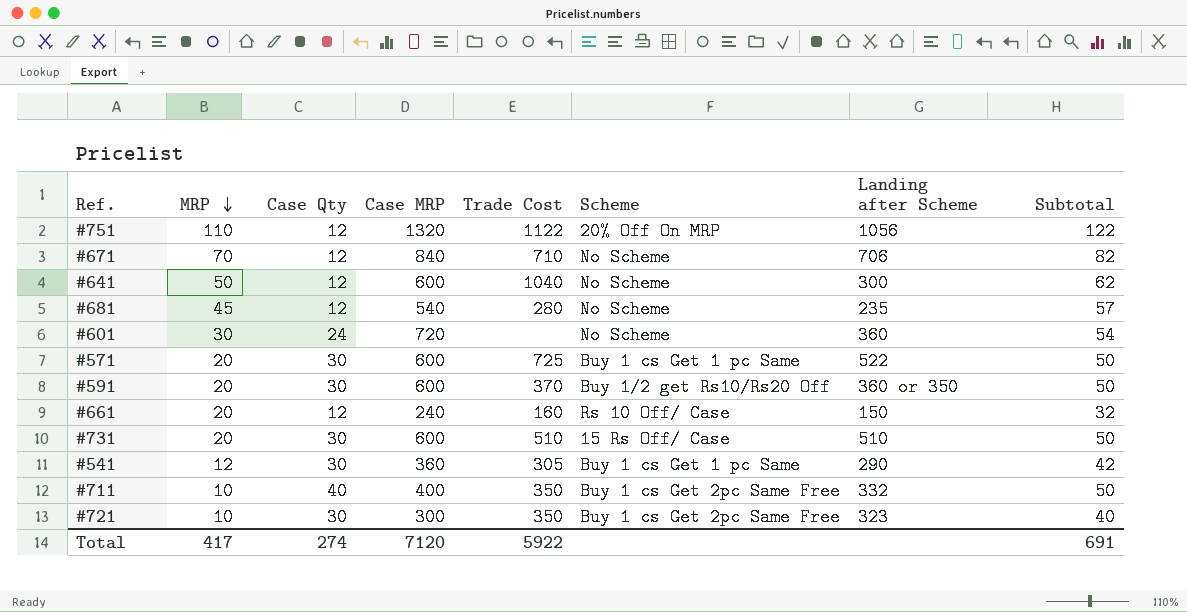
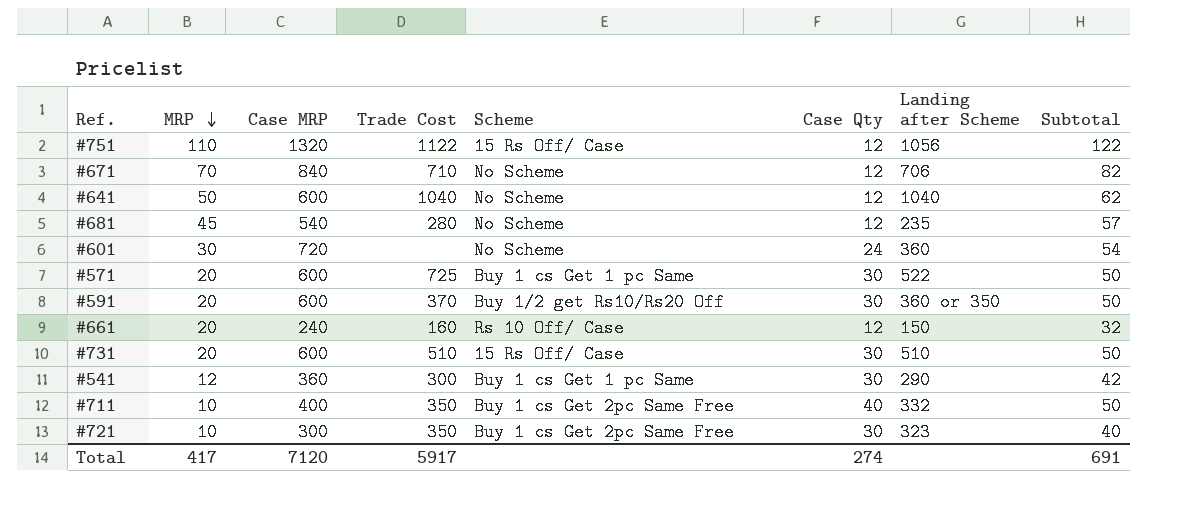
column Case Qty | position: 3 -> 6
#751 | Scheme: 20% Off On MRP -> 15 Rs Off/ Case
#641 | Landing after Scheme: 300 -> 1040
#541 | Trade Cost: 305 -> 300
Total | Trade Cost: 5922 -> 5917

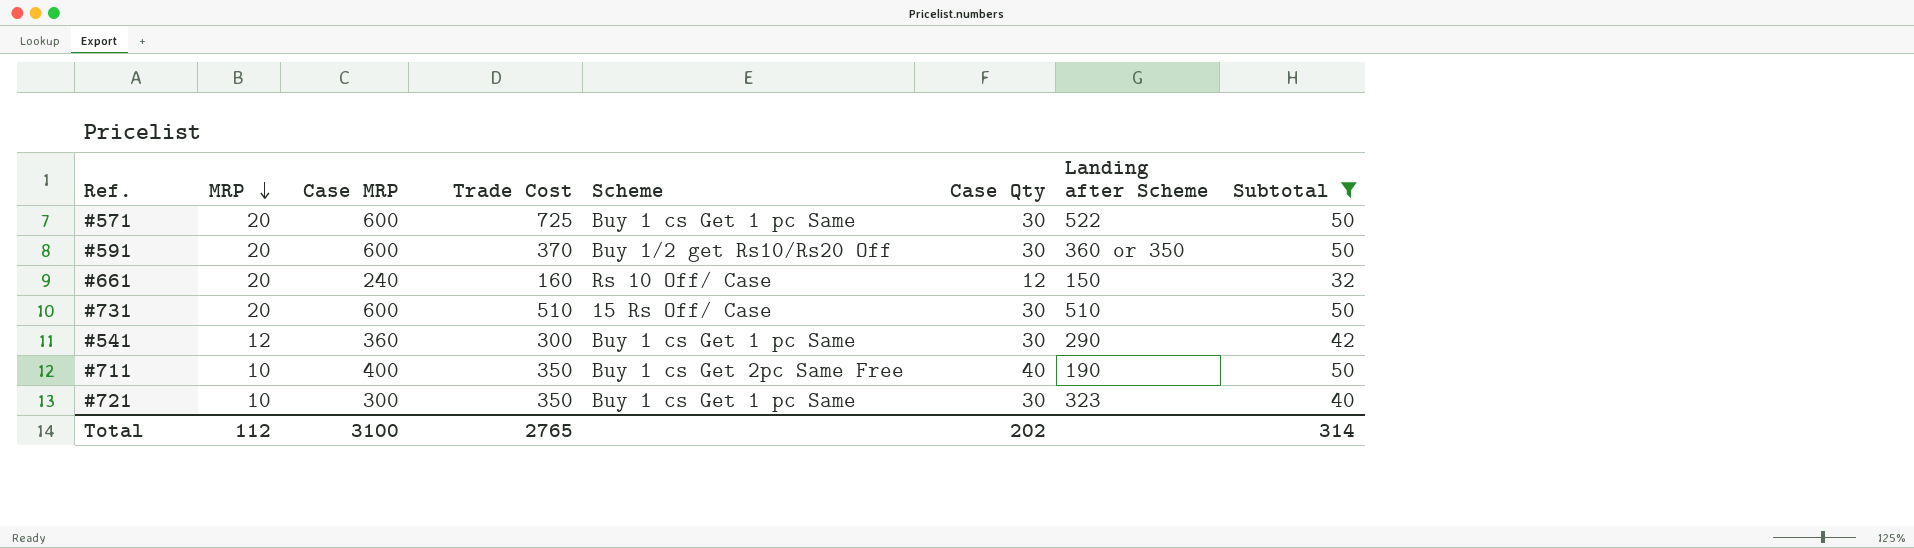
filter: none -> Subtotal <= 50
#711 | Landing after Scheme: 332 -> 190
#721 | Scheme: Buy 1 cs Get 2pc Same Free -> Buy 1 cs Get 1 pc Same
Total | MRP: 417 -> 112
Total | Case MRP: 7120 -> 3100
Total | Trade Cost: 5917 -> 2765
Total | Case Qty: 274 -> 202
Total | Subtotal: 691 -> 314

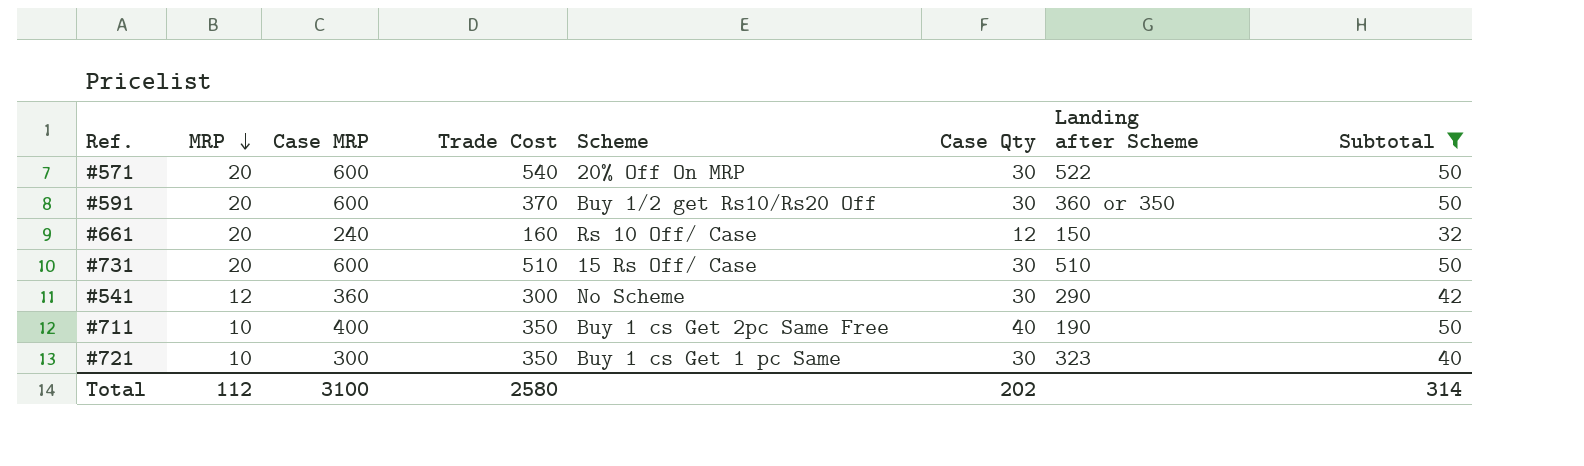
#571 | Trade Cost: 725 -> 540
#571 | Scheme: Buy 1 cs Get 1 pc Same -> 20% Off On MRP
#541 | Scheme: Buy 1 cs Get 1 pc Same -> No Scheme
Total | Trade Cost: 2765 -> 2580

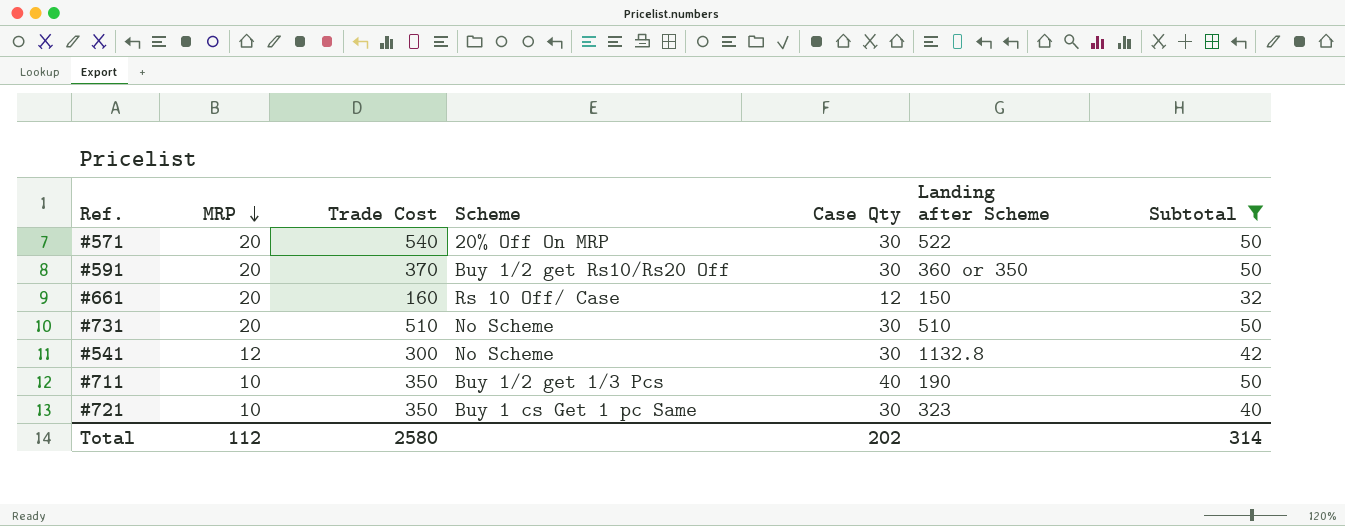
column Case MRP | formula: [MRP] * [Case Qty] -> none
#731 | Scheme: 15 Rs Off/ Case -> No Scheme
#541 | Landing after Scheme: 290 -> 1132.8
#711 | Scheme: Buy 1 cs Get 2pc Same Free -> Buy 1/2 get 1/3 Pcs

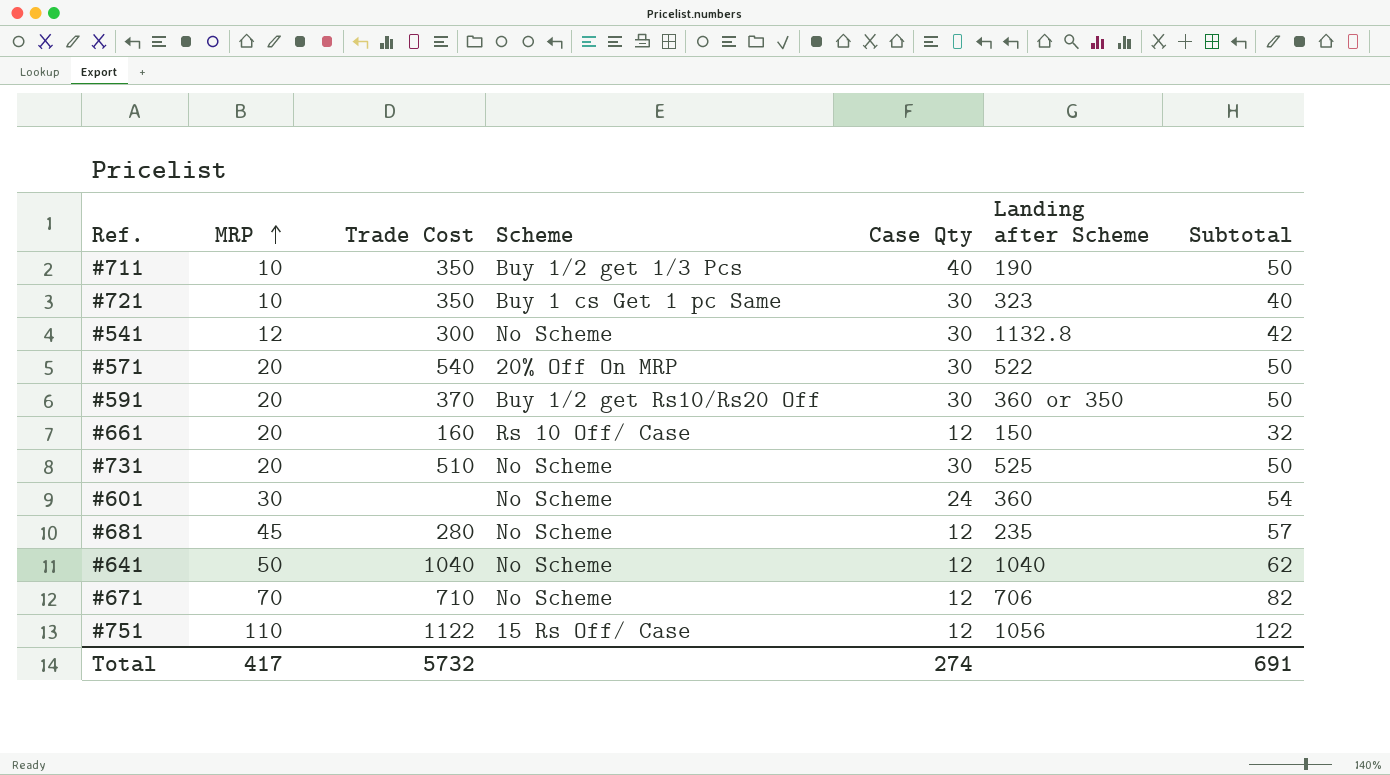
filter: Subtotal <= 50 -> none
row order: MRP descending -> MRP ascending
#731 | Landing after Scheme: 510 -> 525
Total | MRP: 112 -> 417
Total | Trade Cost: 2580 -> 5732
Total | Case Qty: 202 -> 274
Total | Subtotal: 314 -> 691

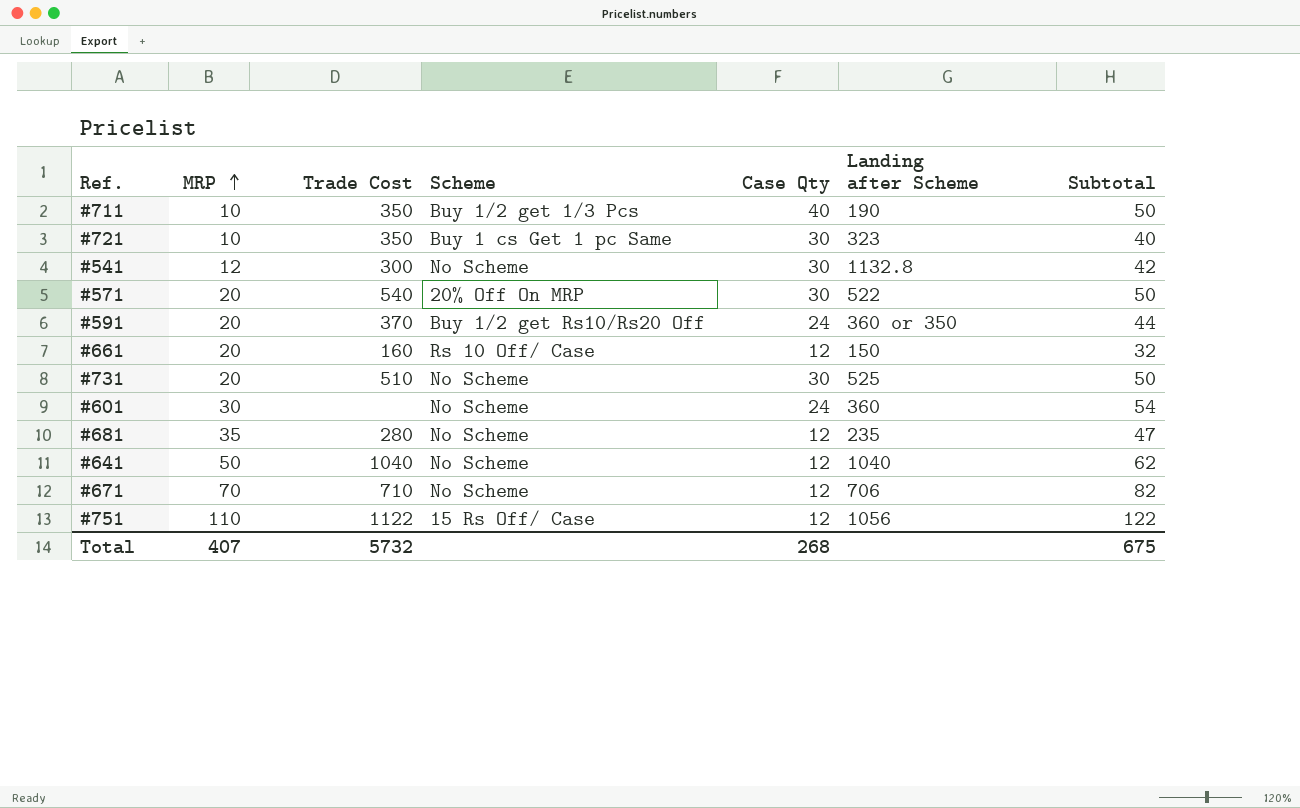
#591 | Case Qty: 30 -> 24
#591 | Subtotal: 50 -> 44
#681 | MRP: 45 -> 35
#681 | Subtotal: 57 -> 47
Total | MRP: 417 -> 407
Total | Case Qty: 274 -> 268
Total | Subtotal: 691 -> 675

